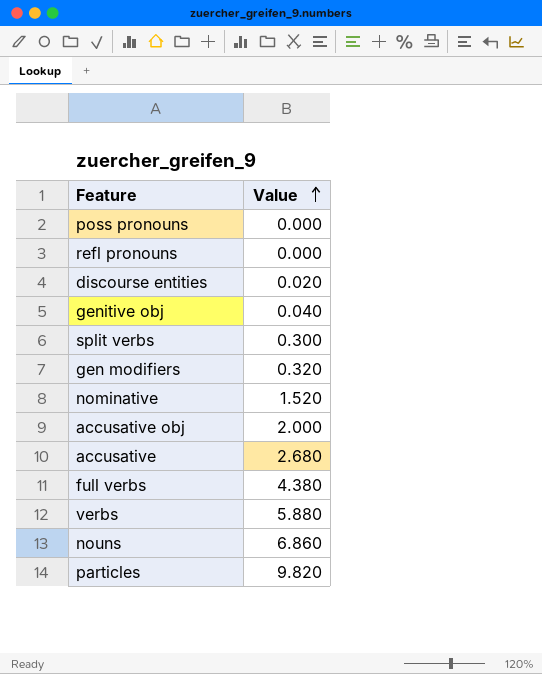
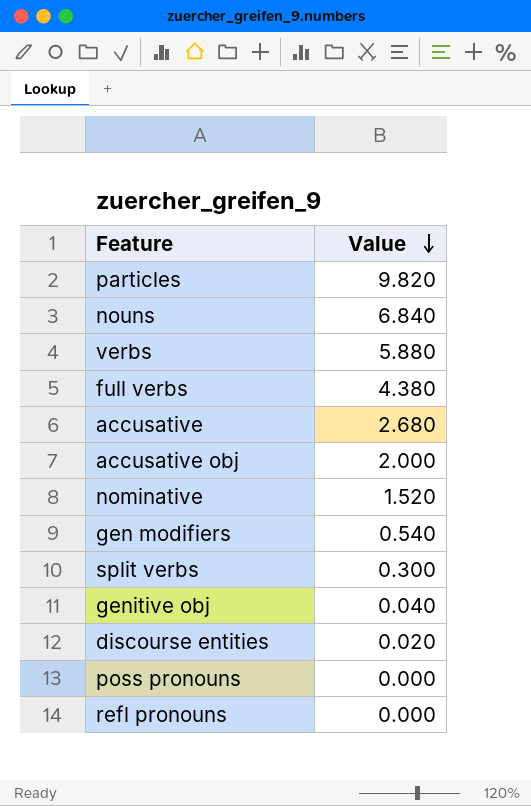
row order: Value ascending -> Value descending
nouns | Value: 6.860 -> 6.840
gen modifiers | Value: 0.320 -> 0.540

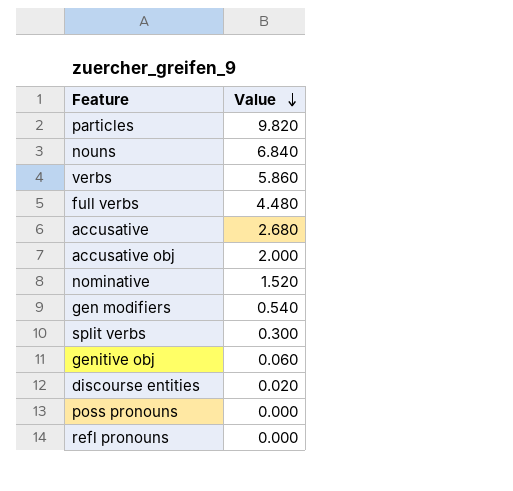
verbs | Value: 5.880 -> 5.860
full verbs | Value: 4.380 -> 4.480
genitive obj | Value: 0.040 -> 0.060

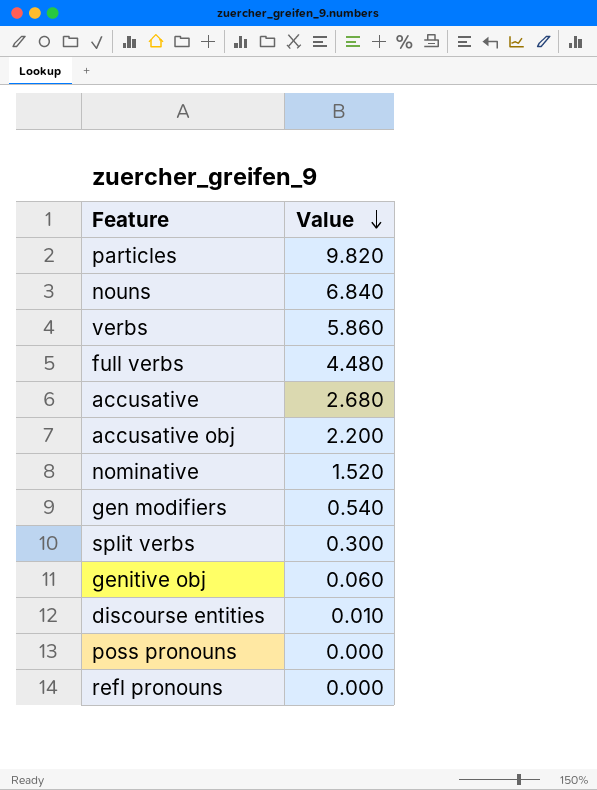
accusative obj | Value: 2.000 -> 2.200
discourse entities | Value: 0.020 -> 0.010

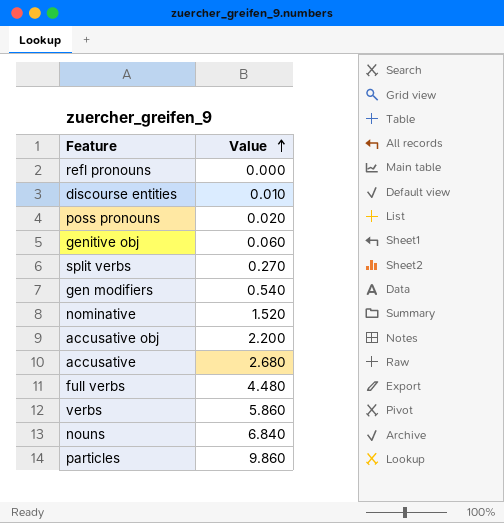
row order: Value descending -> Value ascending
poss pronouns | Value: 0.000 -> 0.020
split verbs | Value: 0.300 -> 0.270
particles | Value: 9.820 -> 9.860

